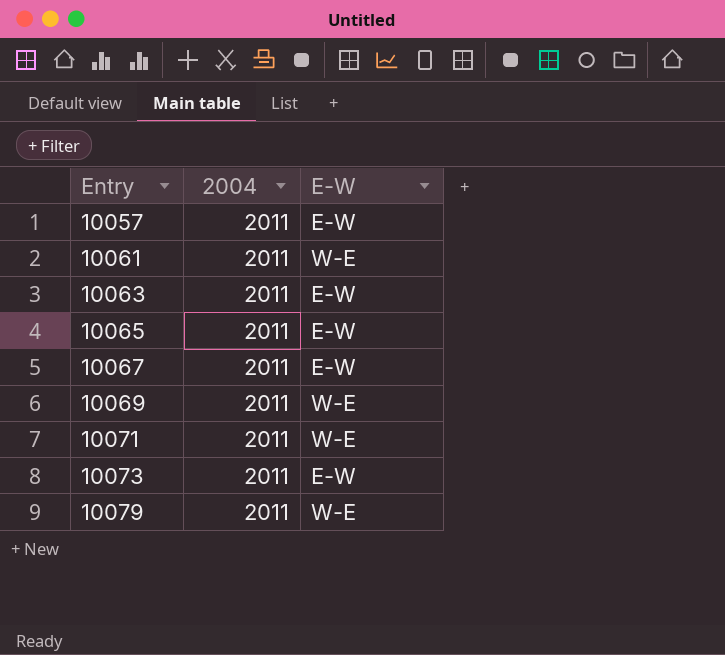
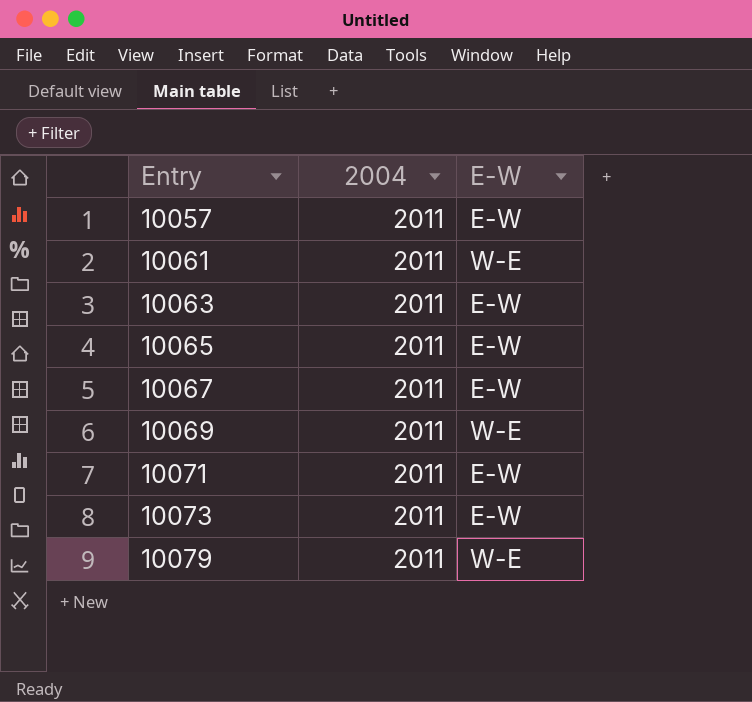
10071 | E-W: W-E -> E-W

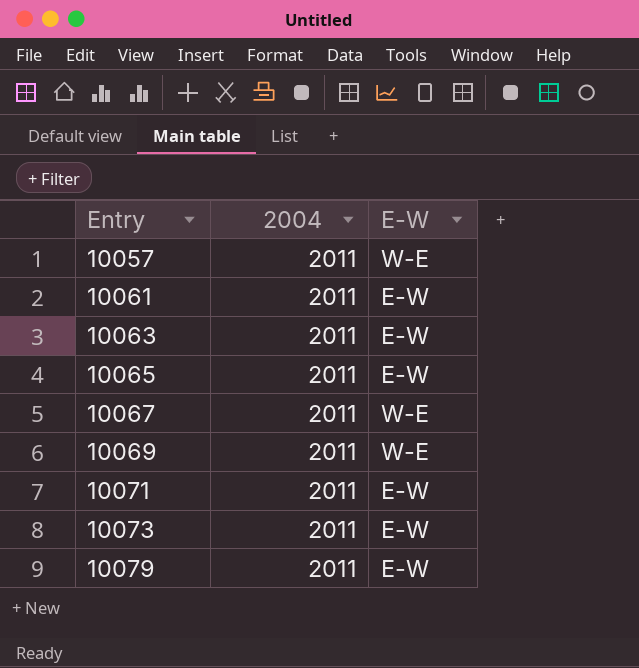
10057 | E-W: E-W -> W-E
10061 | E-W: W-E -> E-W
10067 | E-W: E-W -> W-E
10079 | E-W: W-E -> E-W

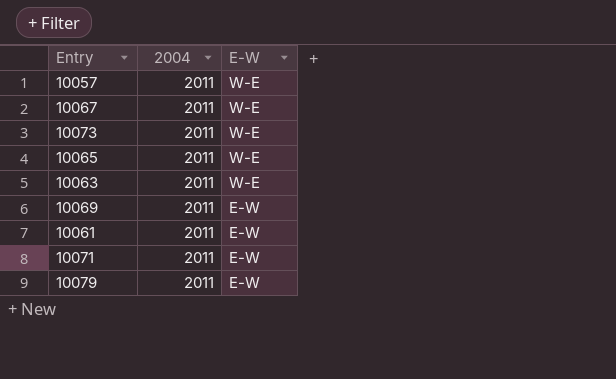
row order: Entry ascending -> E-W descending
10073 | E-W: E-W -> W-E
10065 | E-W: E-W -> W-E
10063 | E-W: E-W -> W-E
10069 | E-W: W-E -> E-W

